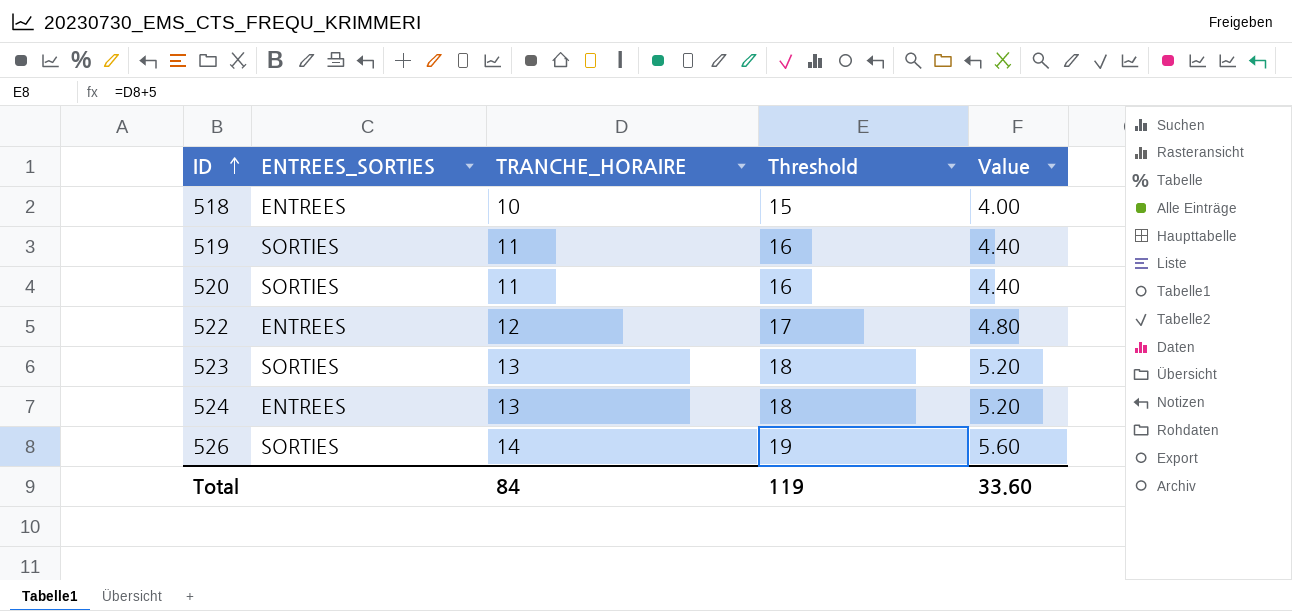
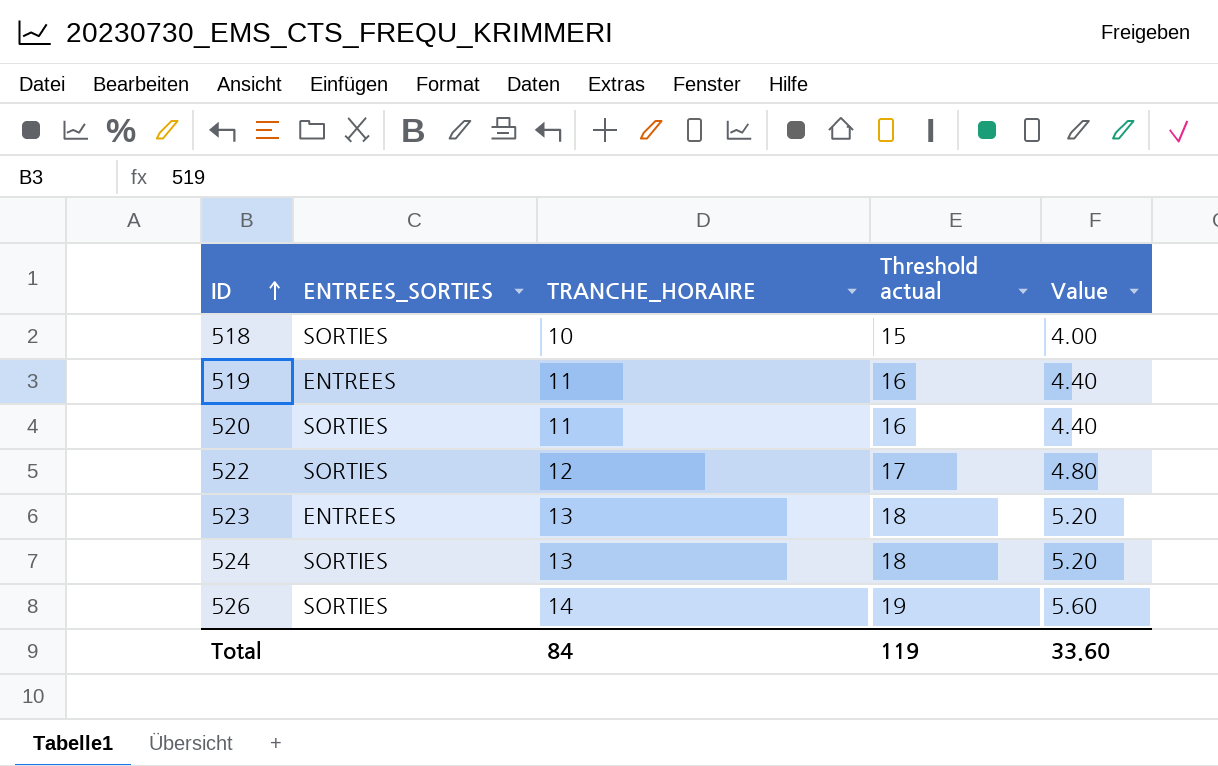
column name: Threshold -> Threshold actual
518 | ENTREES_SORTIES: ENTREES -> SORTIES
519 | ENTREES_SORTIES: SORTIES -> ENTREES
522 | ENTREES_SORTIES: ENTREES -> SORTIES
523 | ENTREES_SORTIES: SORTIES -> ENTREES
524 | ENTREES_SORTIES: ENTREES -> SORTIES

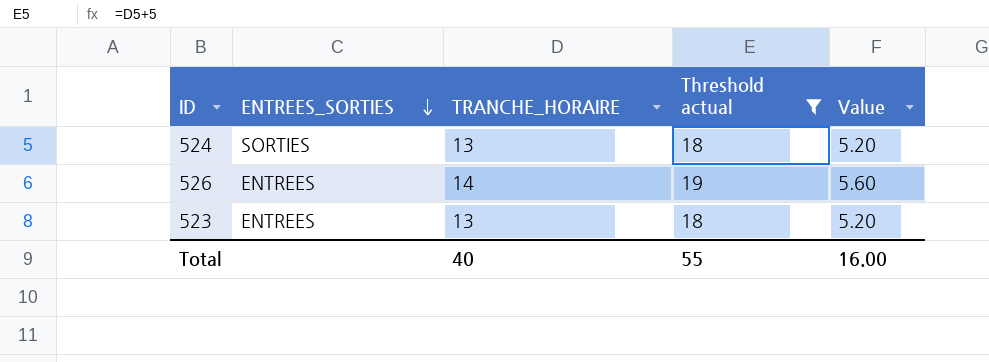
filter: none -> Threshold actual >= 18
row order: ID ascending -> ENTREES_SORTIES descending
526 | ENTREES_SORTIES: SORTIES -> ENTREES
Total | TRANCHE_HORAIRE: 84 -> 40
Total | Threshold actual: 119 -> 55
Total | Value: 33.60 -> 16.00

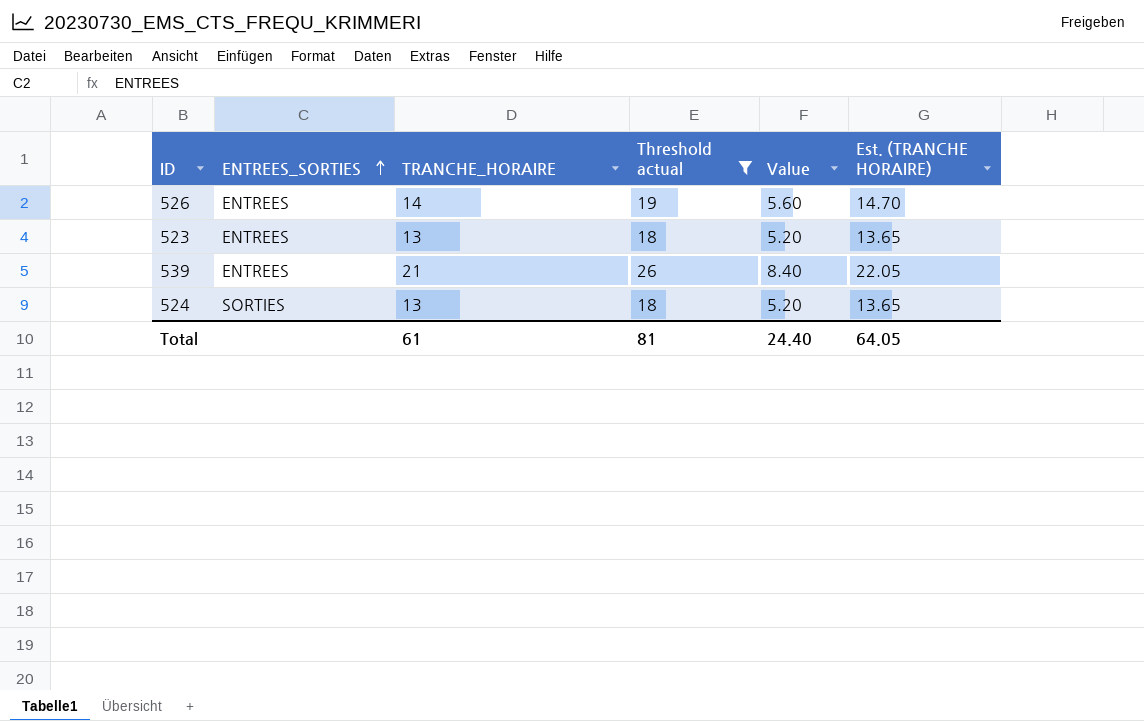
row order: ENTREES_SORTIES descending -> ENTREES_SORTIES ascending
column Est. (TRANCHE HORAIRE) | formula: none -> [TRANCHE_HORAIRE] * 1.05
row 539: none -> ENTREES | 21 | 26 | 8.40 | 22.05
Total | TRANCHE_HORAIRE: 40 -> 61
Total | Threshold actual: 55 -> 81
Total | Value: 16.00 -> 24.40

